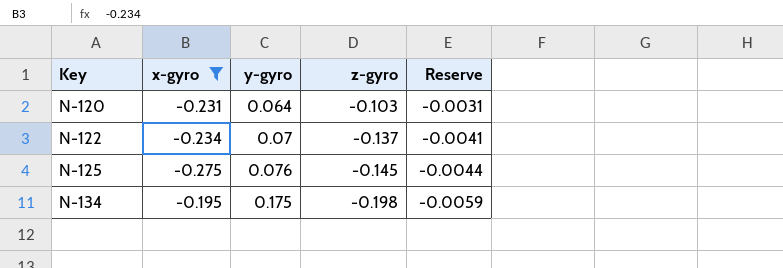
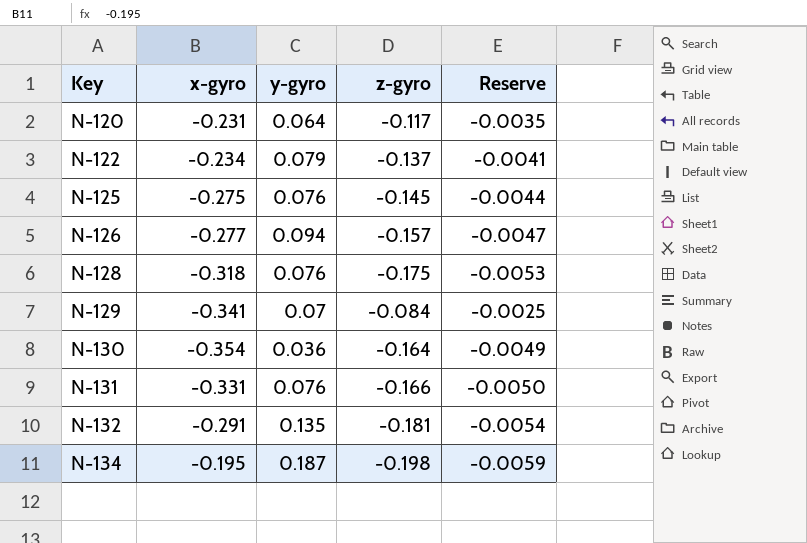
filter: x-gyro >= -0.275 -> none
N-120 | z-gyro: -0.103 -> -0.117
N-120 | Reserve: -0.0031 -> -0.0035
N-122 | y-gyro: 0.07 -> 0.079
N-134 | y-gyro: 0.175 -> 0.187

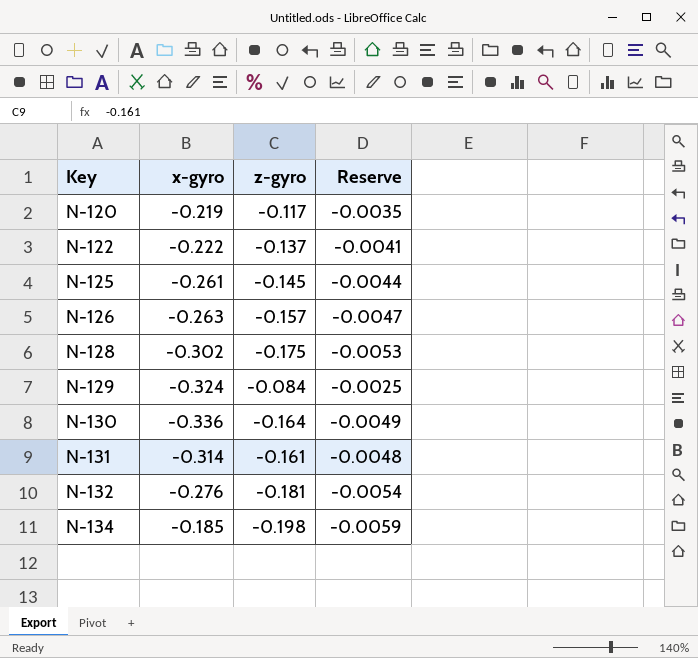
column y-gyro | position: 3 -> none
N-120 | x-gyro: -0.231 -> -0.219
N-122 | x-gyro: -0.234 -> -0.222
N-125 | x-gyro: -0.275 -> -0.261
N-126 | x-gyro: -0.277 -> -0.263
N-128 | x-gyro: -0.318 -> -0.302
N-129 | x-gyro: -0.341 -> -0.324
N-130 | x-gyro: -0.354 -> -0.336
N-131 | x-gyro: -0.331 -> -0.314
N-131 | z-gyro: -0.166 -> -0.161
N-131 | Reserve: -0.0050 -> -0.0048
N-132 | x-gyro: -0.291 -> -0.276
N-134 | x-gyro: -0.195 -> -0.185

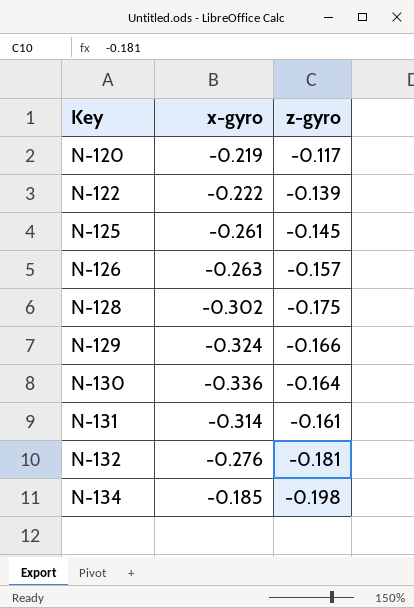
column Reserve | formula: [z-gyro] * 0.03 -> none
N-122 | z-gyro: -0.137 -> -0.139
N-129 | z-gyro: -0.084 -> -0.166

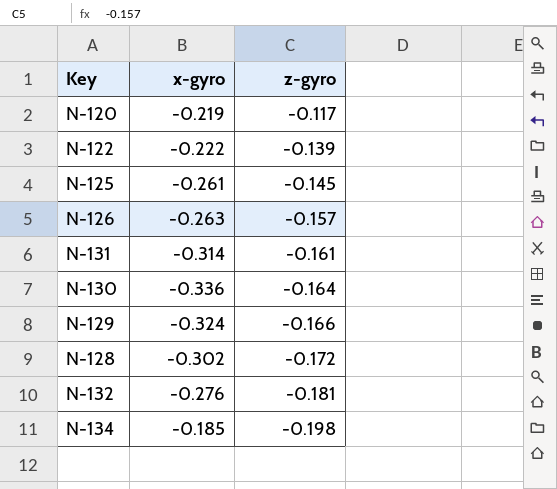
row order: Key ascending -> z-gyro descending
N-128 | z-gyro: -0.175 -> -0.172

